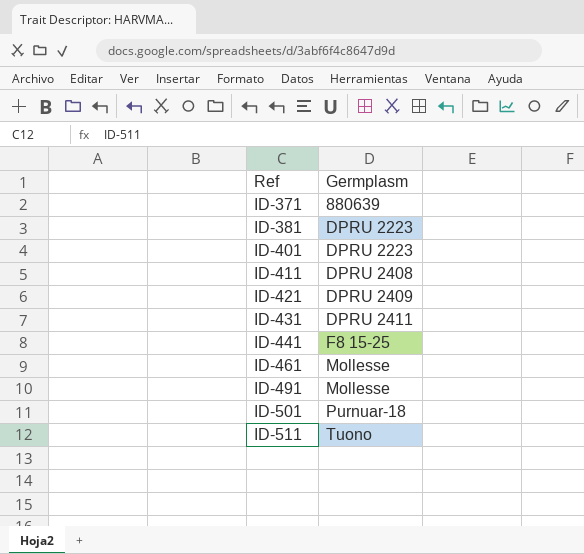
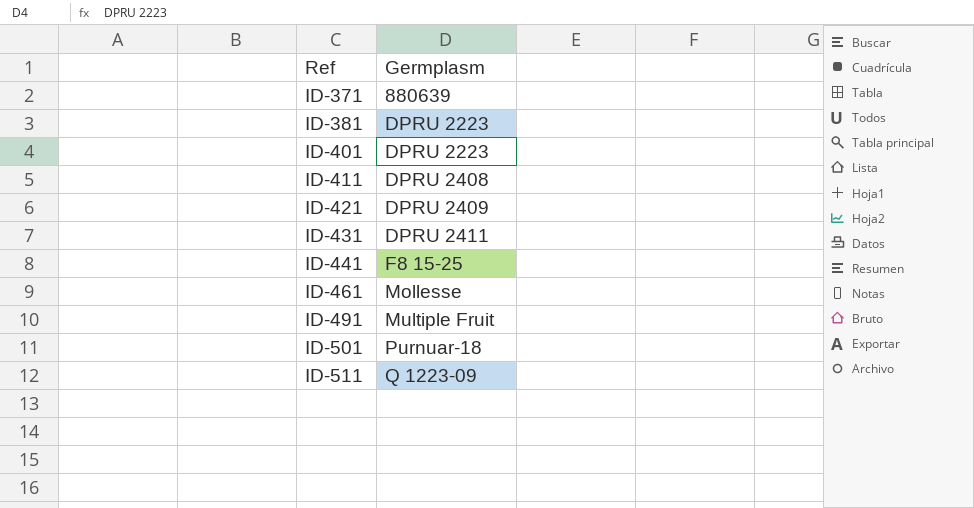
ID-491 | Germplasm: Mollesse -> Multiple Fruit
ID-511 | Germplasm: Tuono -> Q 1223-09

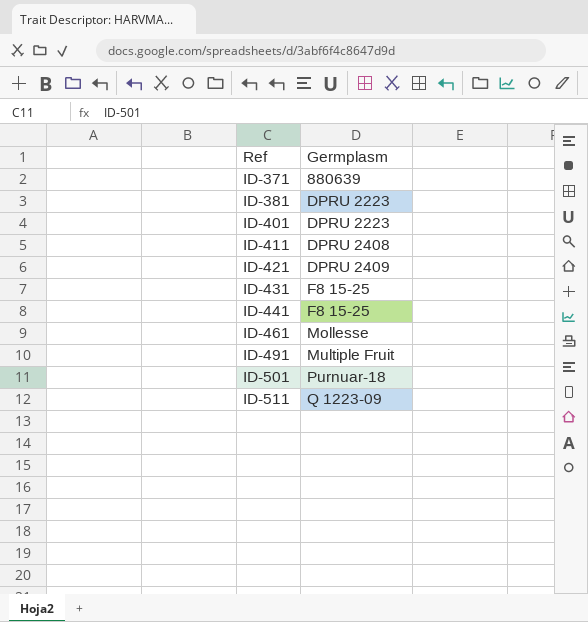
ID-431 | Germplasm: DPRU 2411 -> F8 15-25

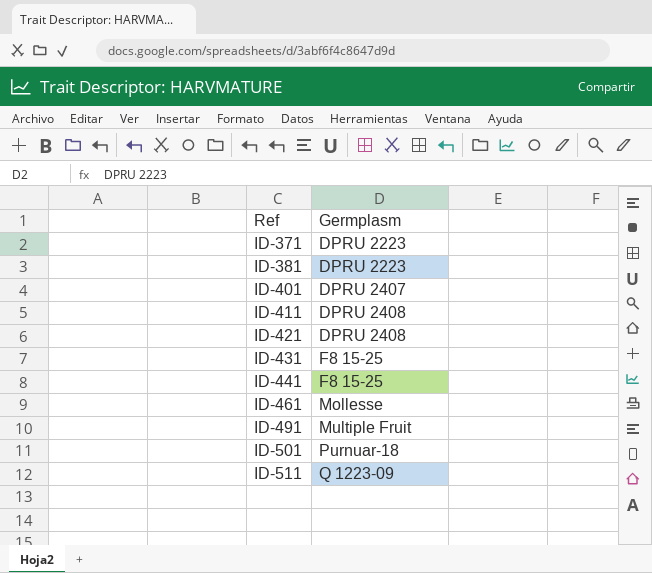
ID-371 | Germplasm: 880639 -> DPRU 2223
ID-401 | Germplasm: DPRU 2223 -> DPRU 2407
ID-421 | Germplasm: DPRU 2409 -> DPRU 2408

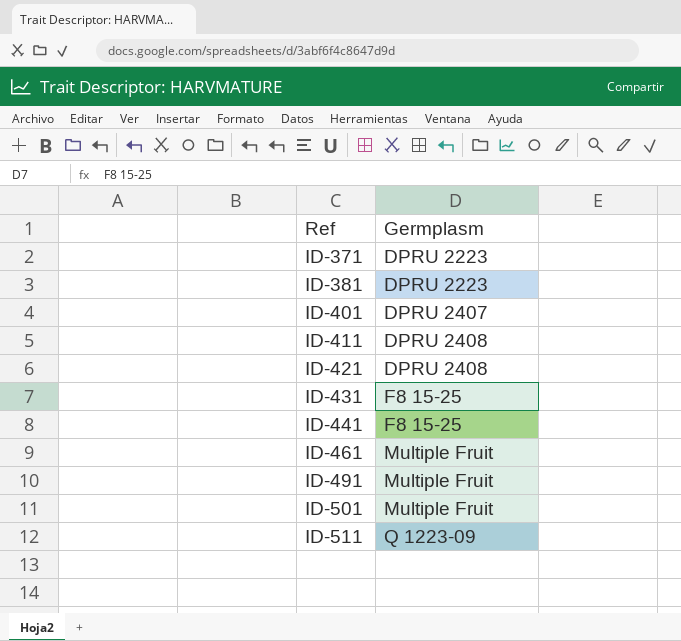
ID-461 | Germplasm: Mollesse -> Multiple Fruit
ID-501 | Germplasm: Purnuar-18 -> Multiple Fruit

